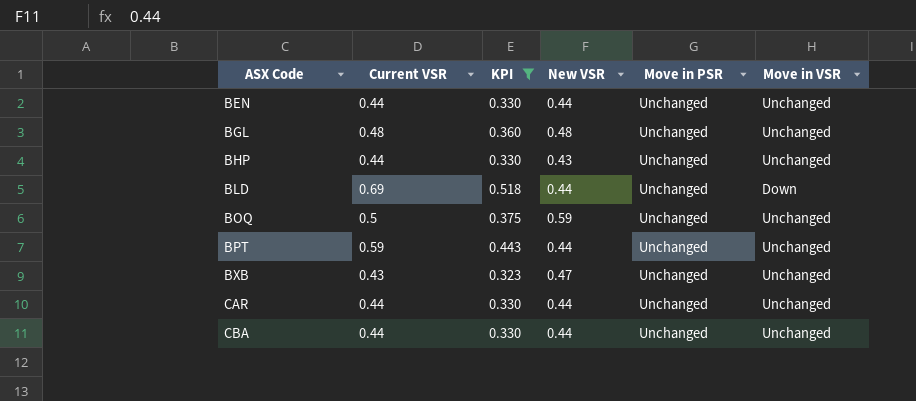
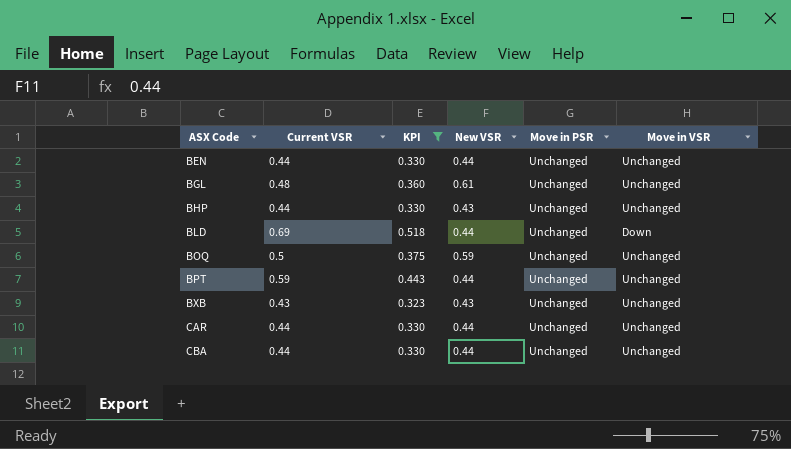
BGL | New VSR: 0.48 -> 0.61
BXB | New VSR: 0.47 -> 0.43

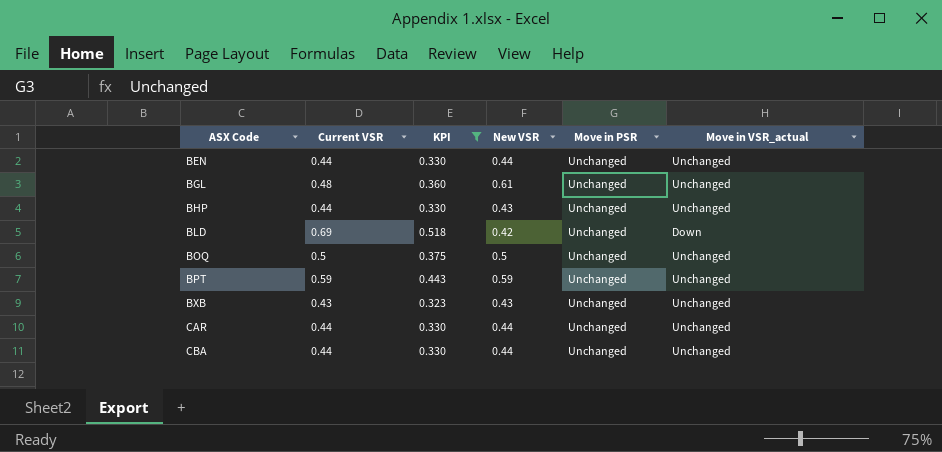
column name: Move in VSR -> Move in VSR_actual
BLD | New VSR: 0.44 -> 0.42
BOQ | New VSR: 0.59 -> 0.5
BPT | New VSR: 0.44 -> 0.59

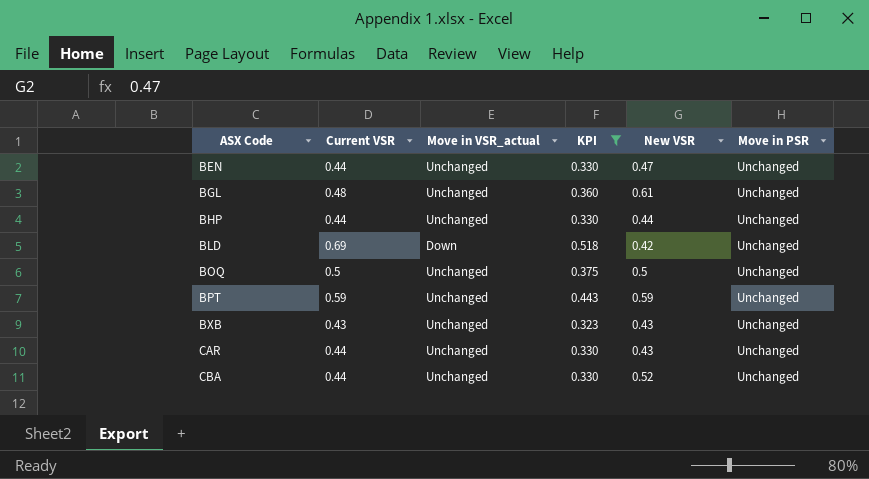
column Move in VSR_actual | position: 6 -> 3
BEN | New VSR: 0.44 -> 0.47
BHP | New VSR: 0.43 -> 0.44
CAR | New VSR: 0.44 -> 0.43
CBA | New VSR: 0.44 -> 0.52

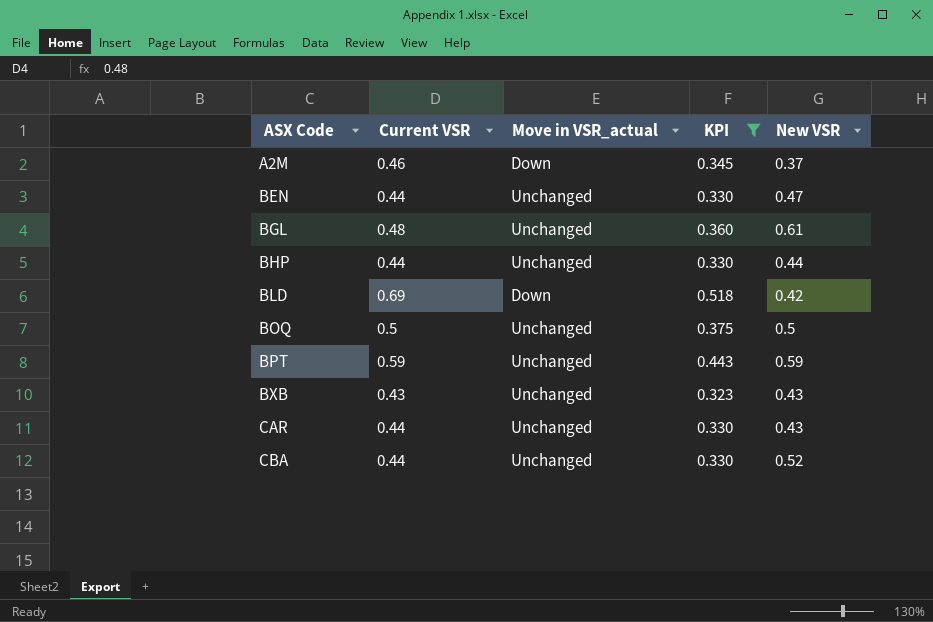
column Move in PSR | position: 6 -> none
row A2M: none -> 0.46 | Down | 0.345 | 0.37

